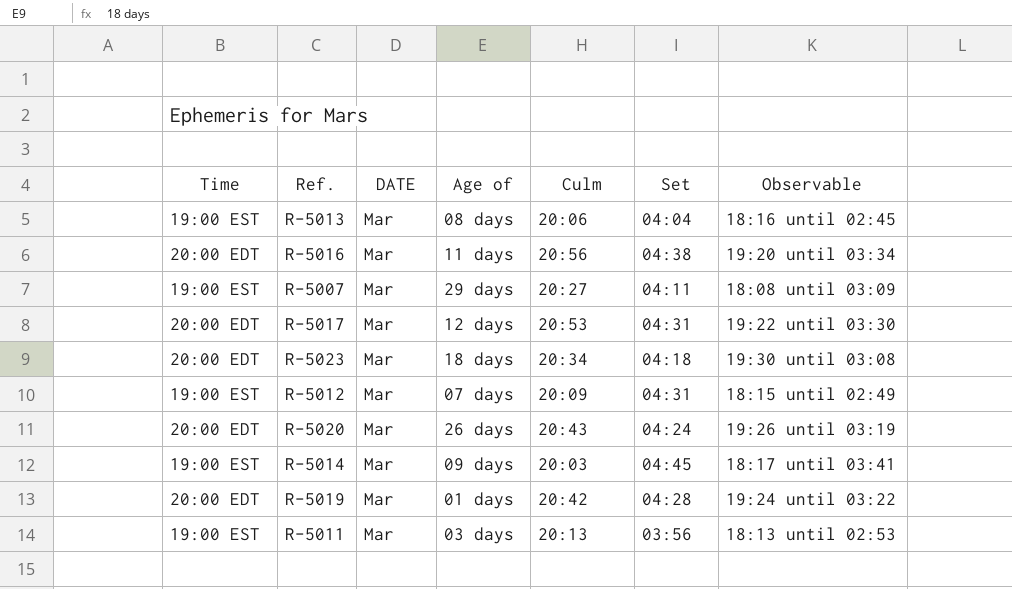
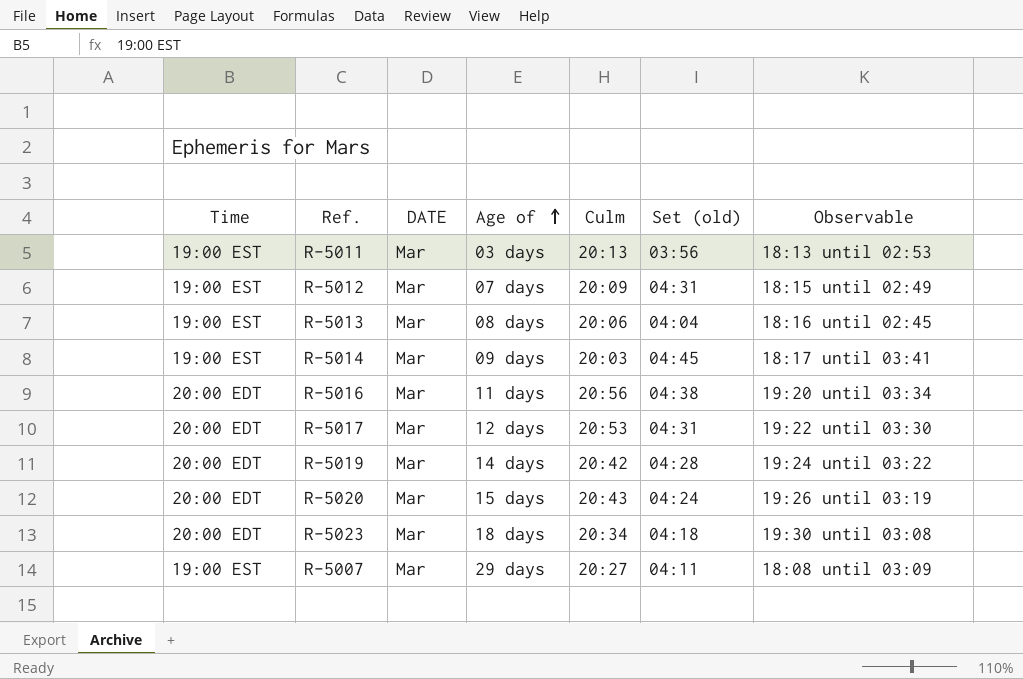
row order: none -> Age of ascending
column name: Set -> Set (old)
R-5019 | Age of: 01 days -> 14 days
R-5020 | Age of: 26 days -> 15 days

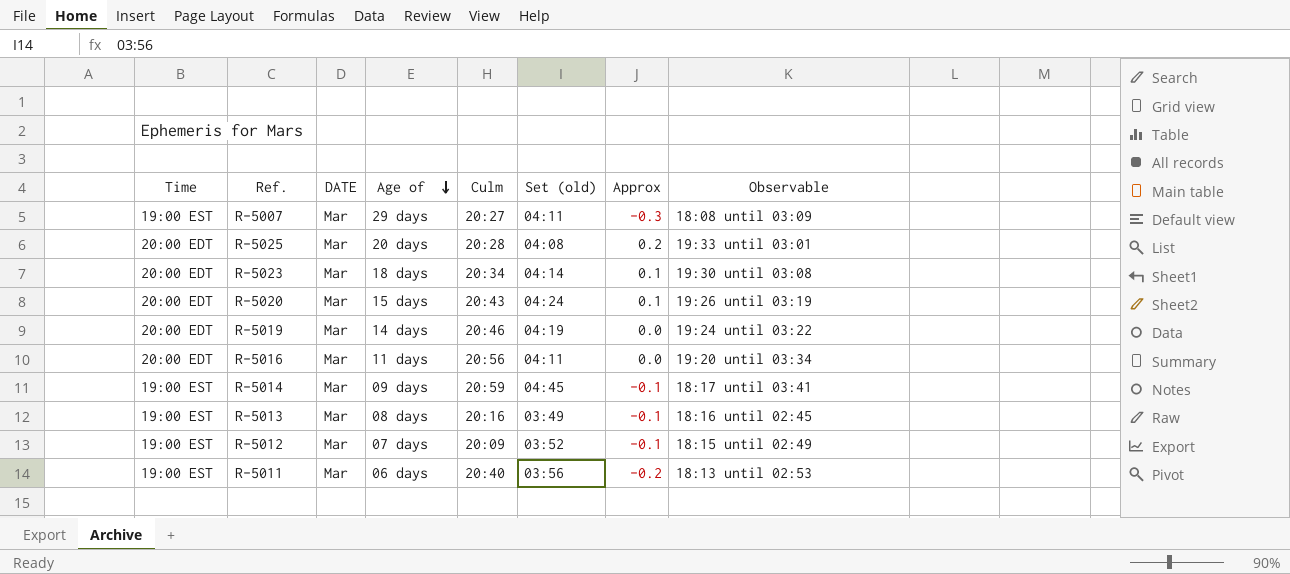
row order: Age of ascending -> Age of descending
column Approx | position: none -> 7
row R-5017: 20:00 EDT | Mar | 12 days | 20:53 | 04:31 | 19:22 until 03:30 -> none
row R-5025: none -> 20:00 EDT | Mar | 20 days | 20:28 | 04:08 | 0.2 | 19:33 until 03:01
R-5023 | Set (old): 04:18 -> 04:14
R-5019 | Culm: 20:42 -> 20:46
R-5019 | Set (old): 04:28 -> 04:19
R-5016 | Set (old): 04:38 -> 04:11
R-5014 | Culm: 20:03 -> 20:59
R-5013 | Culm: 20:06 -> 20:16
R-5013 | Set (old): 04:04 -> 03:49
R-5012 | Set (old): 04:31 -> 03:52
R-5011 | Age of: 03 days -> 06 days
R-5011 | Culm: 20:13 -> 20:40

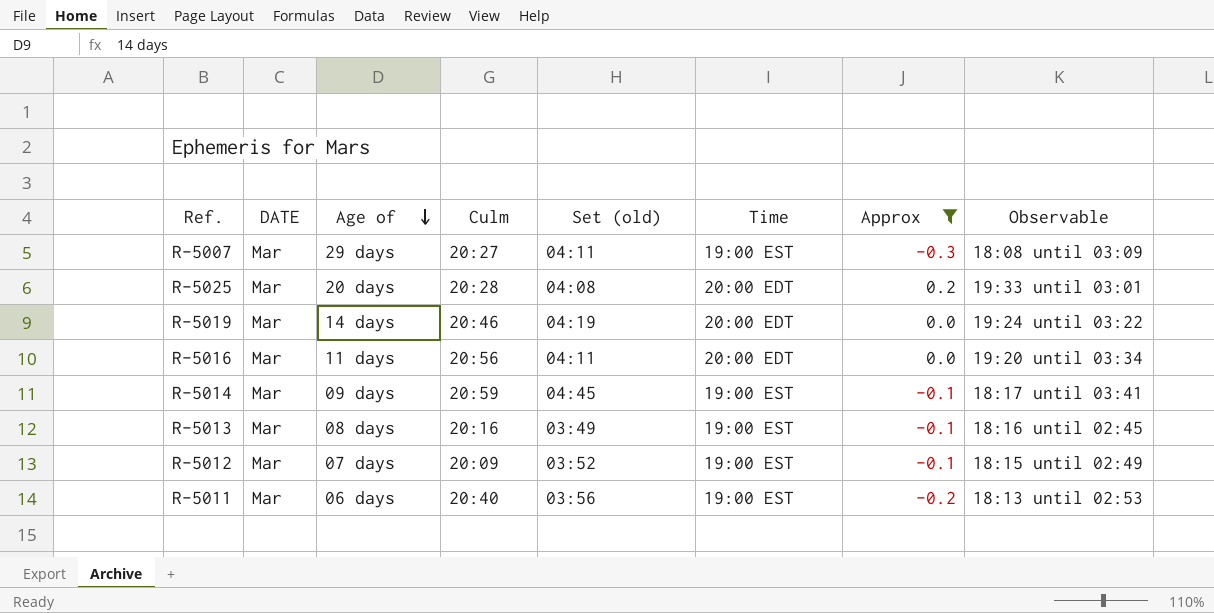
filter: none -> Approx != 0.1
column Time | position: 1 -> 6

